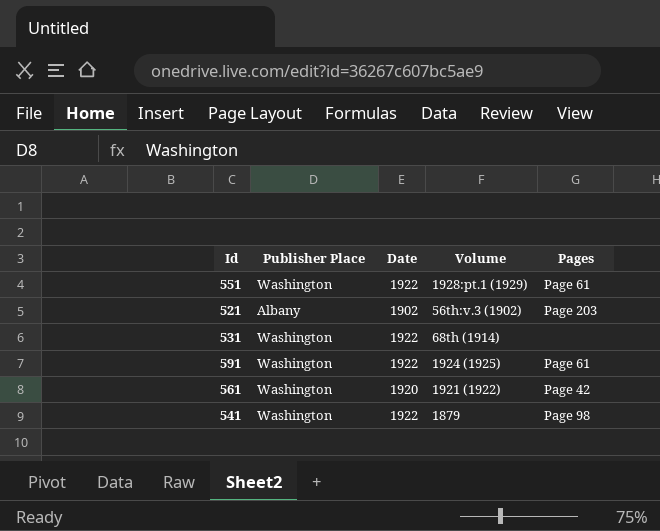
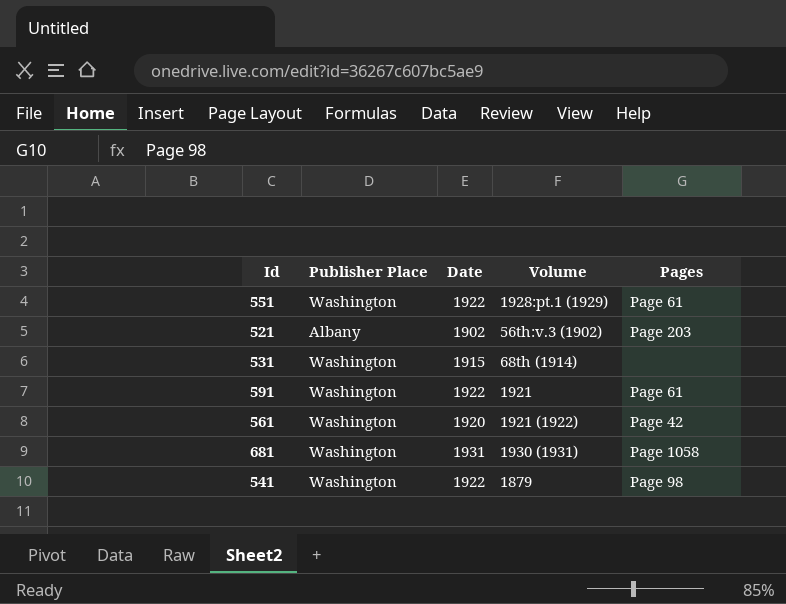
531 | Date: 1922 -> 1915
591 | Volume: 1924 (1925) -> 1921
row 681: none -> Washington | 1931 | 1930 (1931) | Page 1058

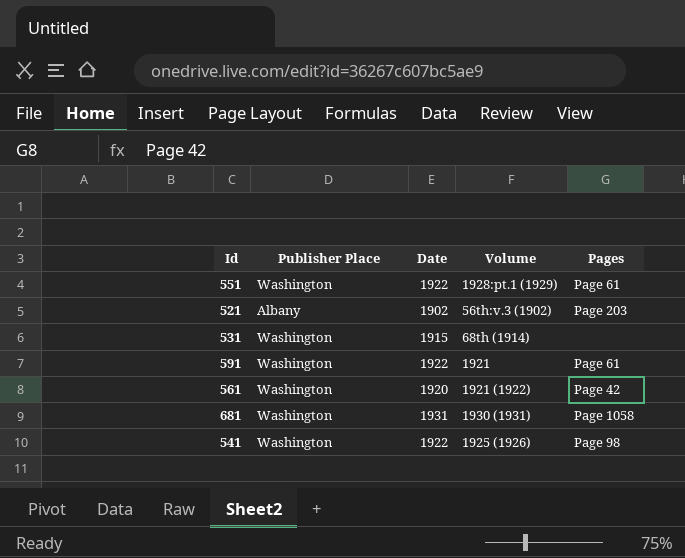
541 | Volume: 1879 -> 1925 (1926)

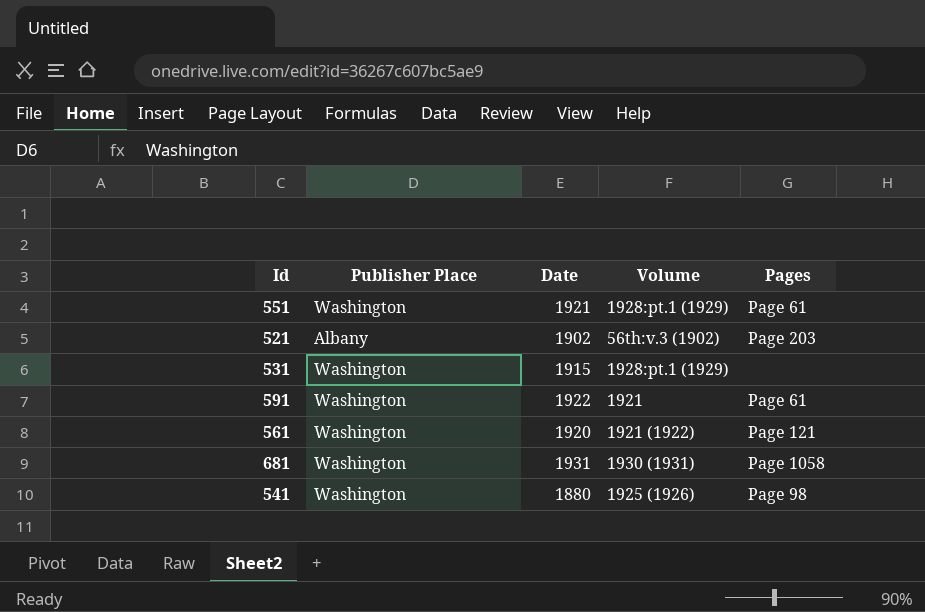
551 | Date: 1922 -> 1921
531 | Volume: 68th (1914) -> 1928:pt.1 (1929)
561 | Pages: Page 42 -> Page 121
541 | Date: 1922 -> 1880

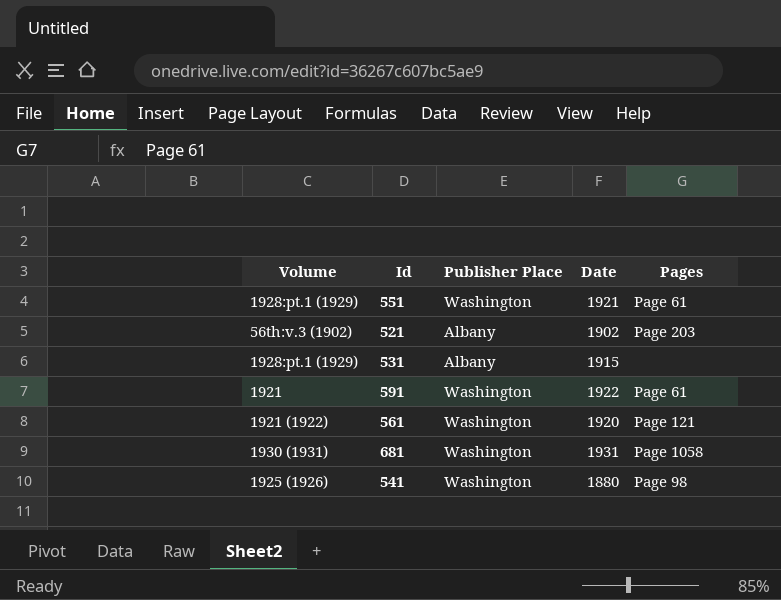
column Volume | position: 4 -> 1
531 | Publisher Place: Washington -> Albany

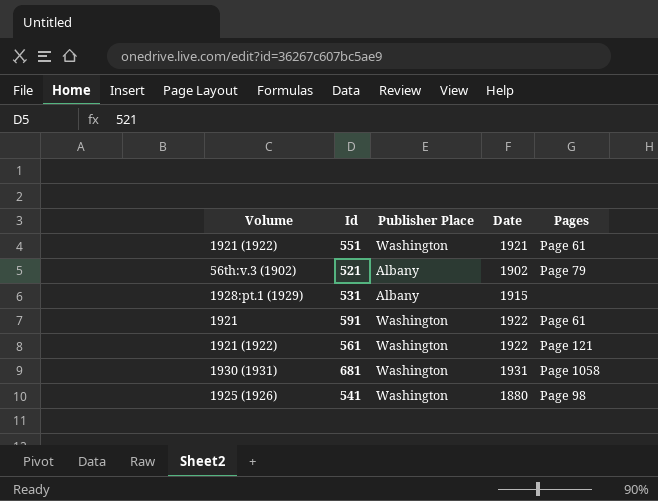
551 | Volume: 1928:pt.1 (1929) -> 1921 (1922)
521 | Pages: Page 203 -> Page 79
561 | Date: 1920 -> 1922

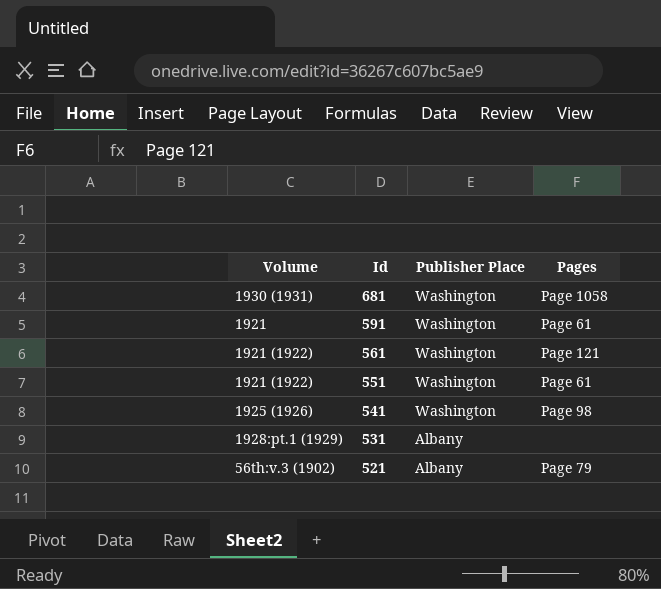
row order: none -> Id descending
column Date | position: 4 -> none

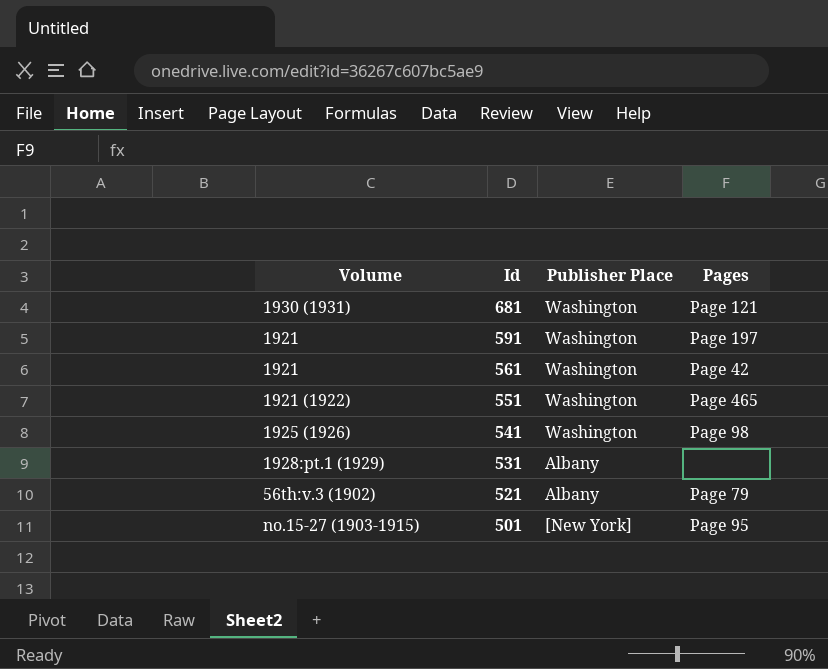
681 | Pages: Page 1058 -> Page 121
591 | Pages: Page 61 -> Page 197
561 | Volume: 1921 (1922) -> 1921
561 | Pages: Page 121 -> Page 42
551 | Pages: Page 61 -> Page 465
row 501: none -> no.15-27 (1903-1915) | [New York] | Page 95

